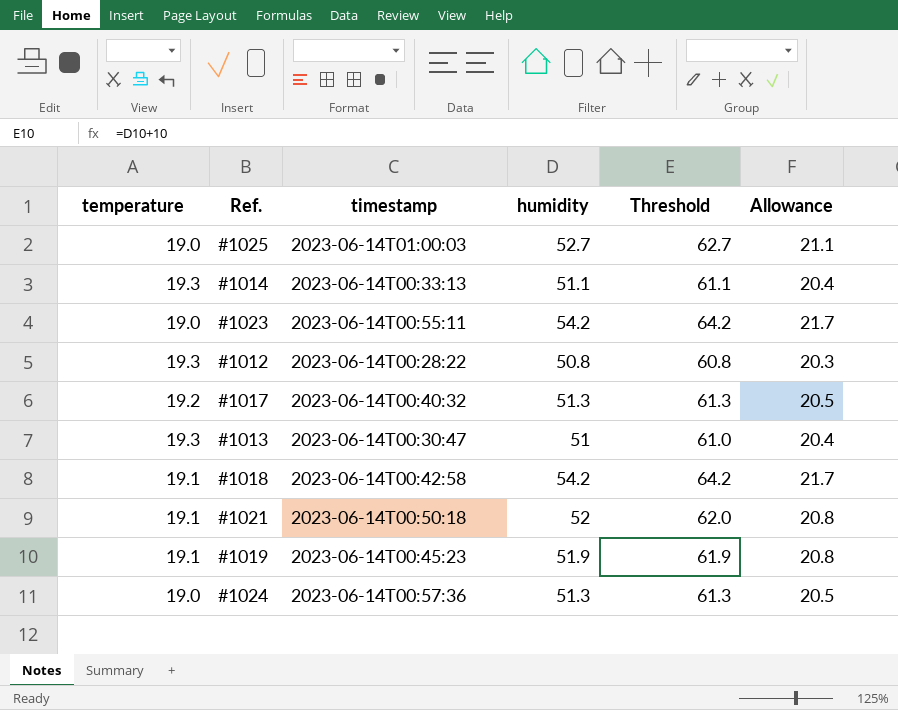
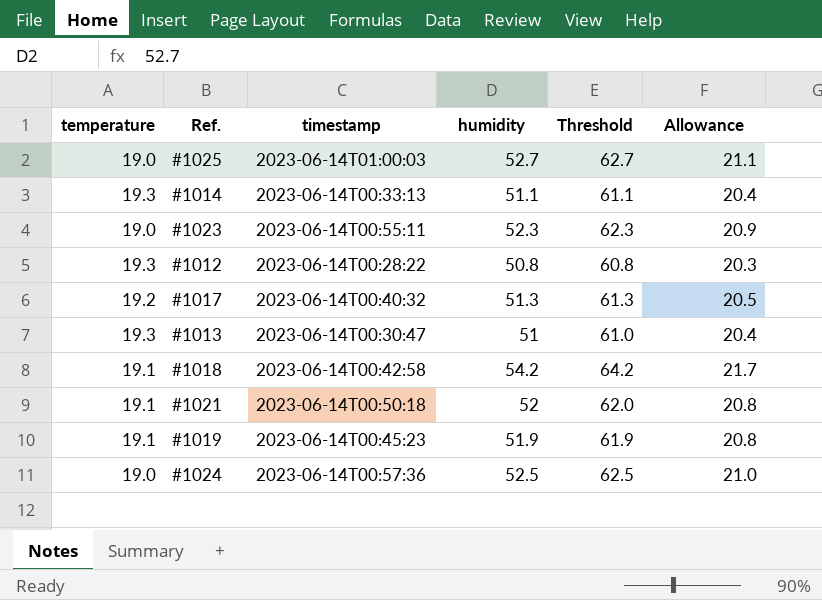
#1023 | humidity: 54.2 -> 52.3
#1023 | Threshold: 64.2 -> 62.3
#1023 | Allowance: 21.7 -> 20.9
#1024 | humidity: 51.3 -> 52.5
#1024 | Threshold: 61.3 -> 62.5
#1024 | Allowance: 20.5 -> 21.0

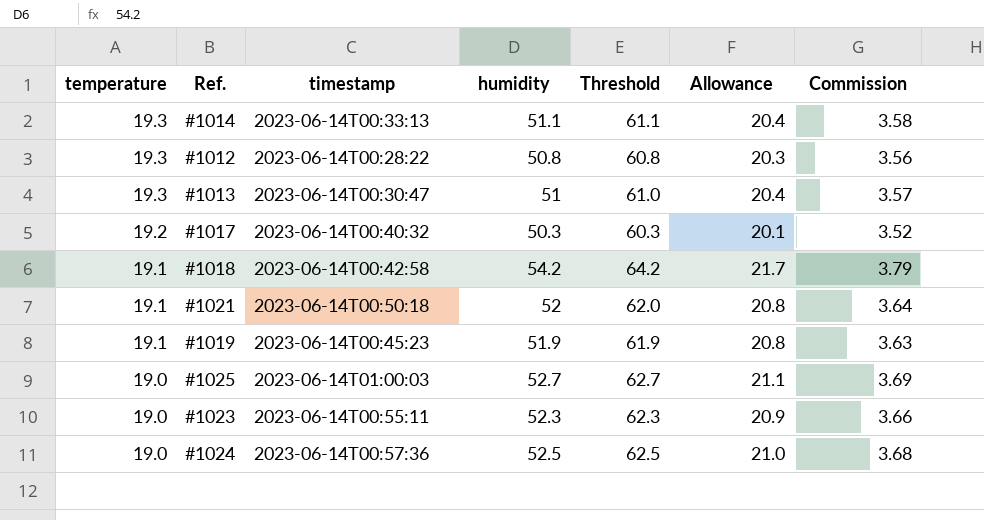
row order: none -> temperature descending
column Commission | formula: none -> [humidity] * 0.07
#1017 | humidity: 51.3 -> 50.3
#1017 | Threshold: 61.3 -> 60.3
#1017 | Allowance: 20.5 -> 20.1

